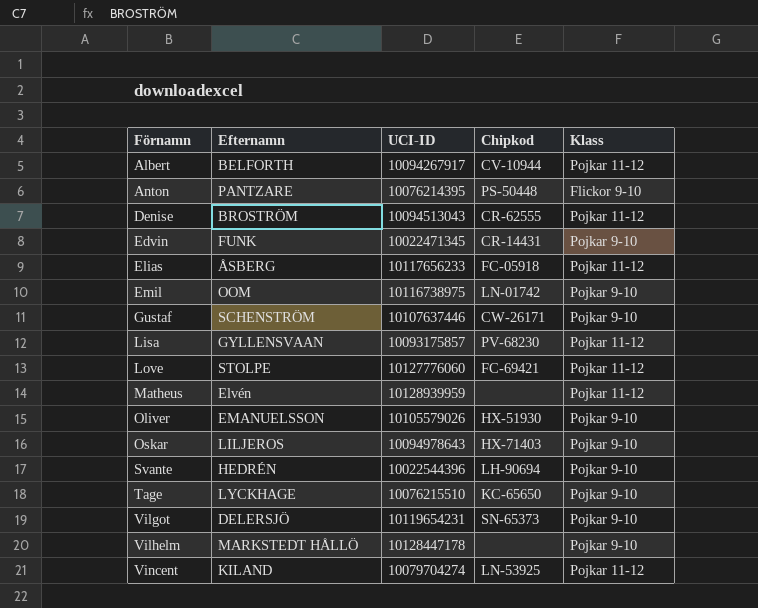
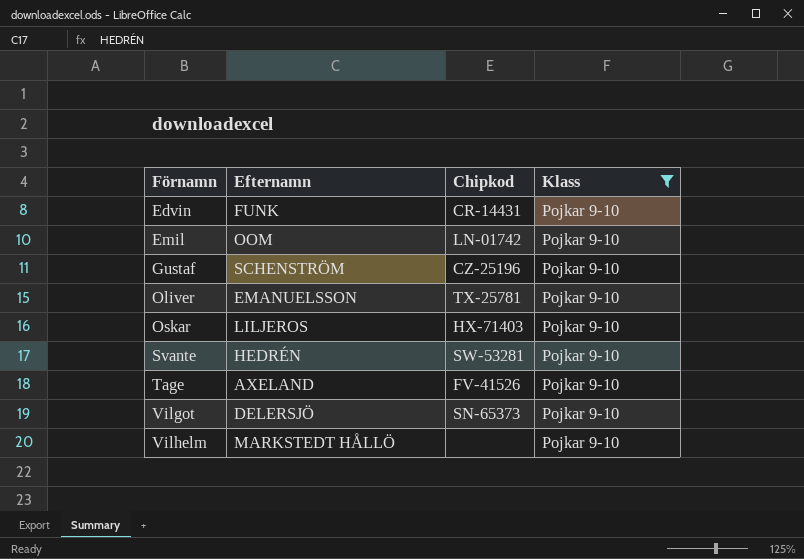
filter: none -> Klass = Pojkar 9-10
column UCI-ID | position: 3 -> none
Gustaf | Chipkod: CW-26171 -> CZ-25196
Oliver | Chipkod: HX-51930 -> TX-25781
Svante | Chipkod: LH-90694 -> SW-53281
Tage | Efternamn: LYCKHAGE -> AXELAND
Tage | Chipkod: KC-65650 -> FV-41526

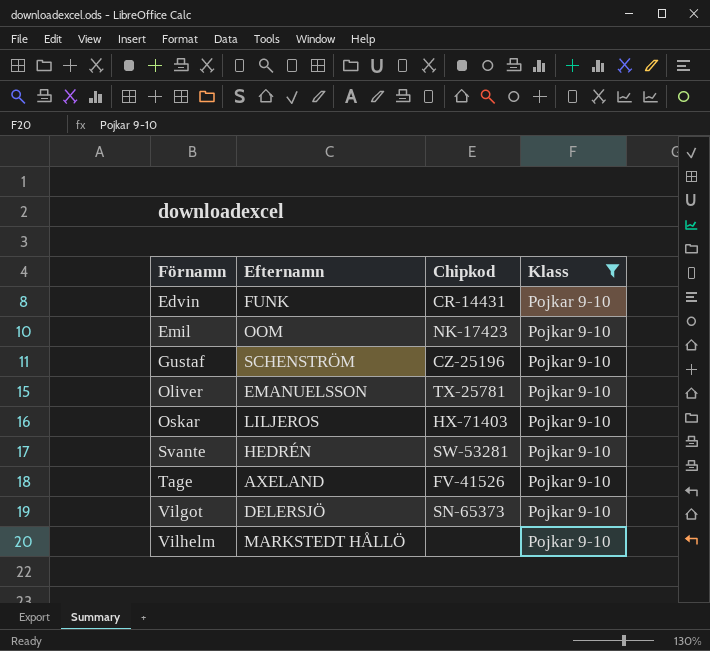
Emil | Chipkod: LN-01742 -> NK-17423

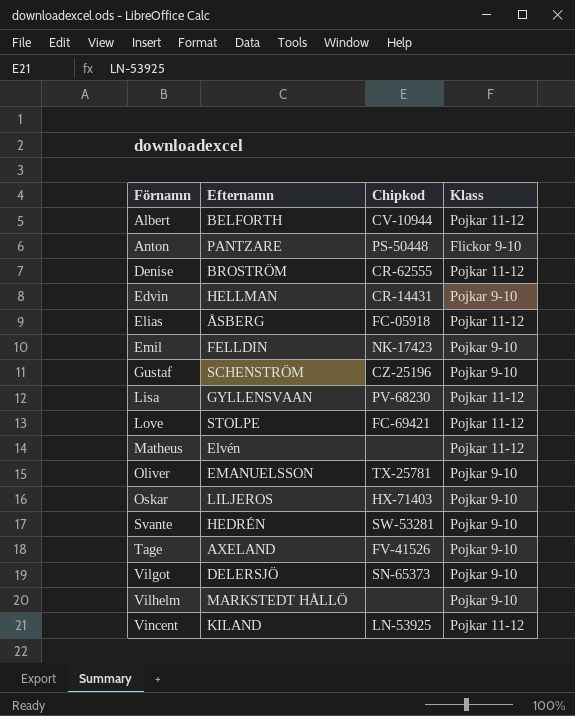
filter: Klass = Pojkar 9-10 -> none
Edvin | Efternamn: FUNK -> HELLMAN
Emil | Efternamn: OOM -> FELLDIN

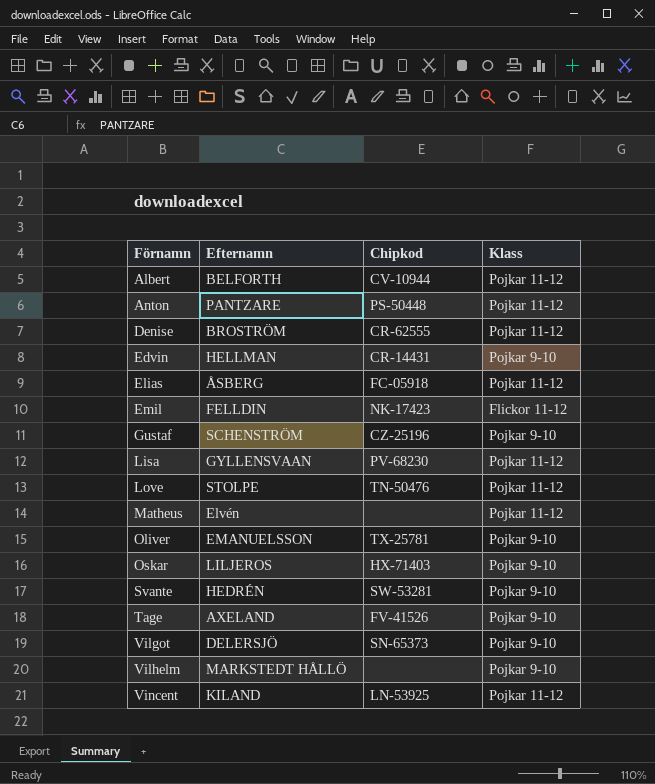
Anton | Klass: Flickor 9-10 -> Pojkar 11-12
Emil | Klass: Pojkar 9-10 -> Flickor 11-12
Love | Chipkod: FC-69421 -> TN-50476

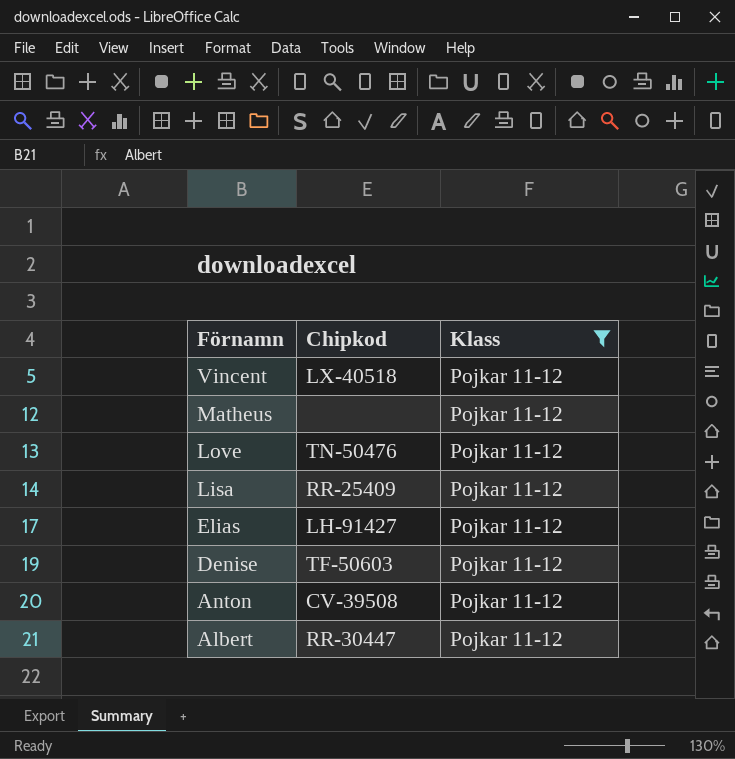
filter: none -> Klass = Pojkar 11-12
row order: Förnamn ascending -> Förnamn descending
column Efternamn | position: 2 -> none
Vincent | Chipkod: LN-53925 -> LX-40518
Lisa | Chipkod: PV-68230 -> RR-25409
Elias | Chipkod: FC-05918 -> LH-91427
Denise | Chipkod: CR-62555 -> TF-50603
Anton | Chipkod: PS-50448 -> CV-39508
Albert | Chipkod: CV-10944 -> RR-30447

